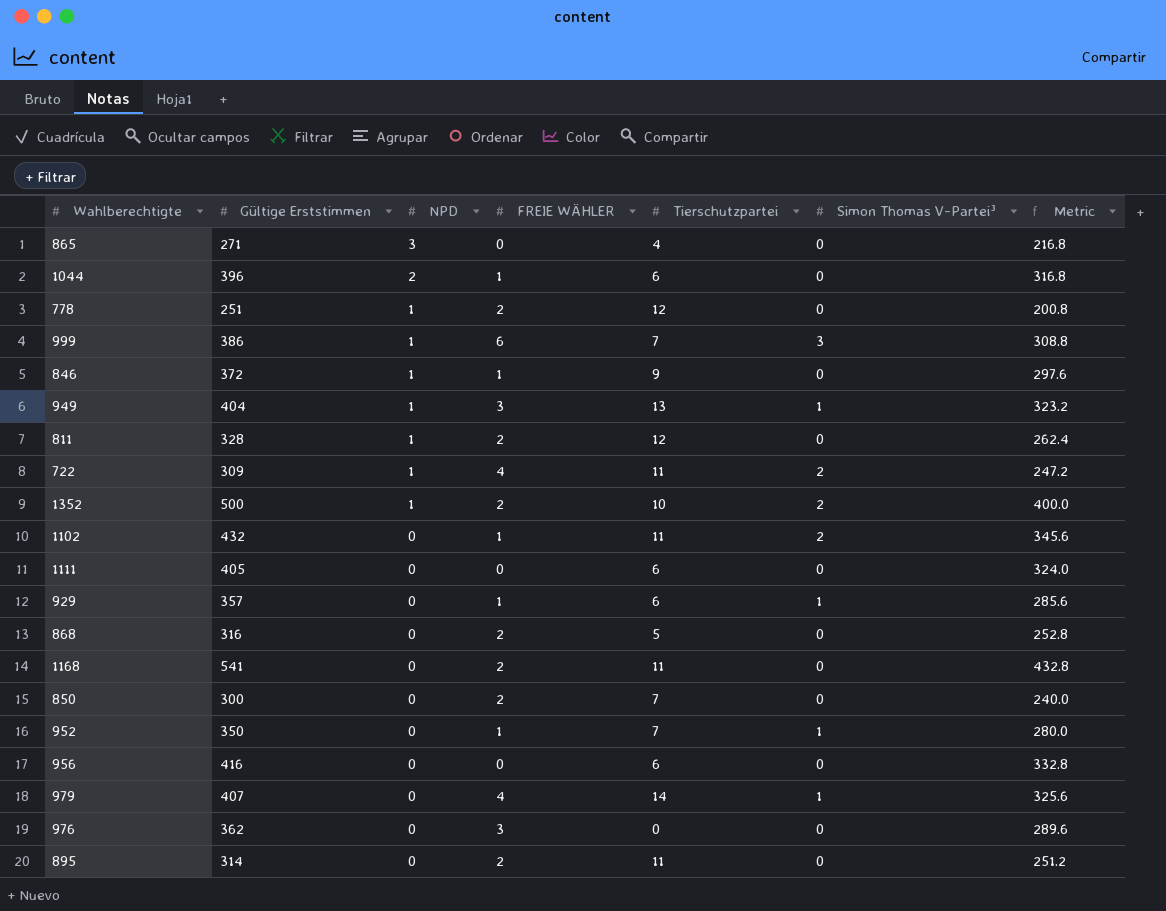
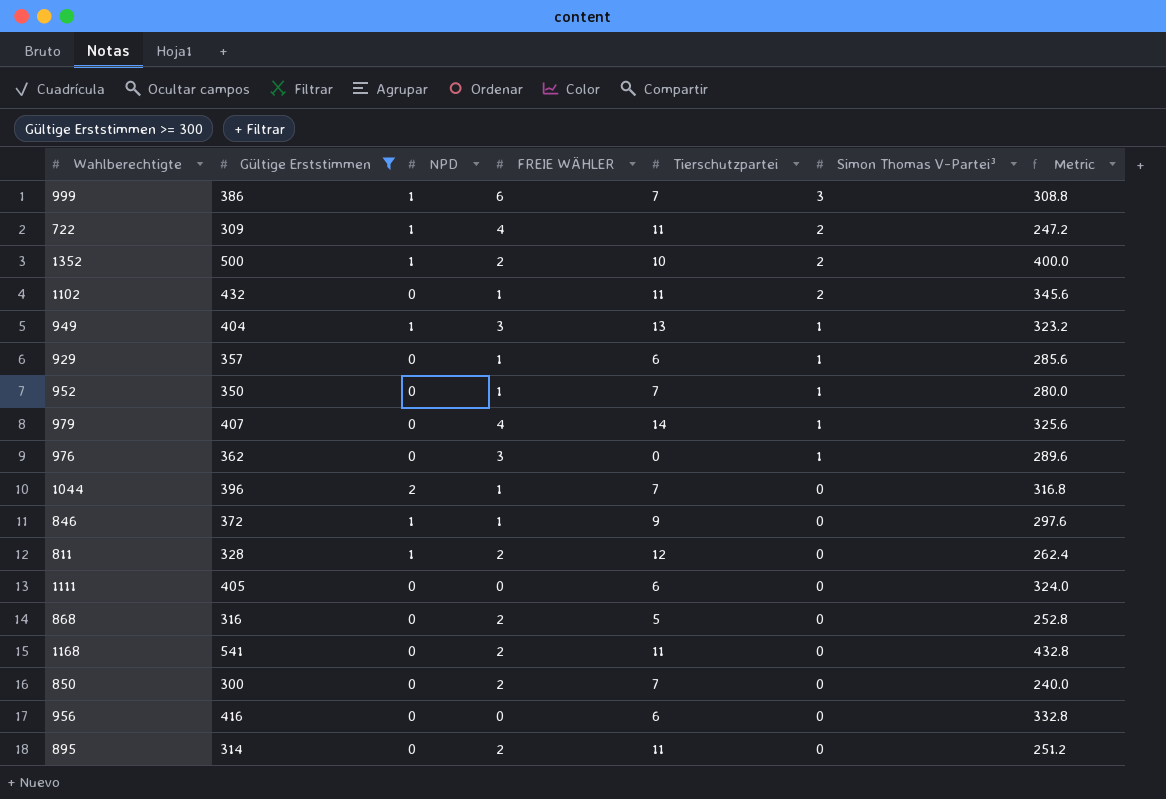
filter: none -> Gültige Erststimmen >= 300
row order: NPD descending -> Simon Thomas V-Partei³ descending
976 | Simon Thomas V-Partei³: 0 -> 1
1044 | Tierschutzpartei: 6 -> 7

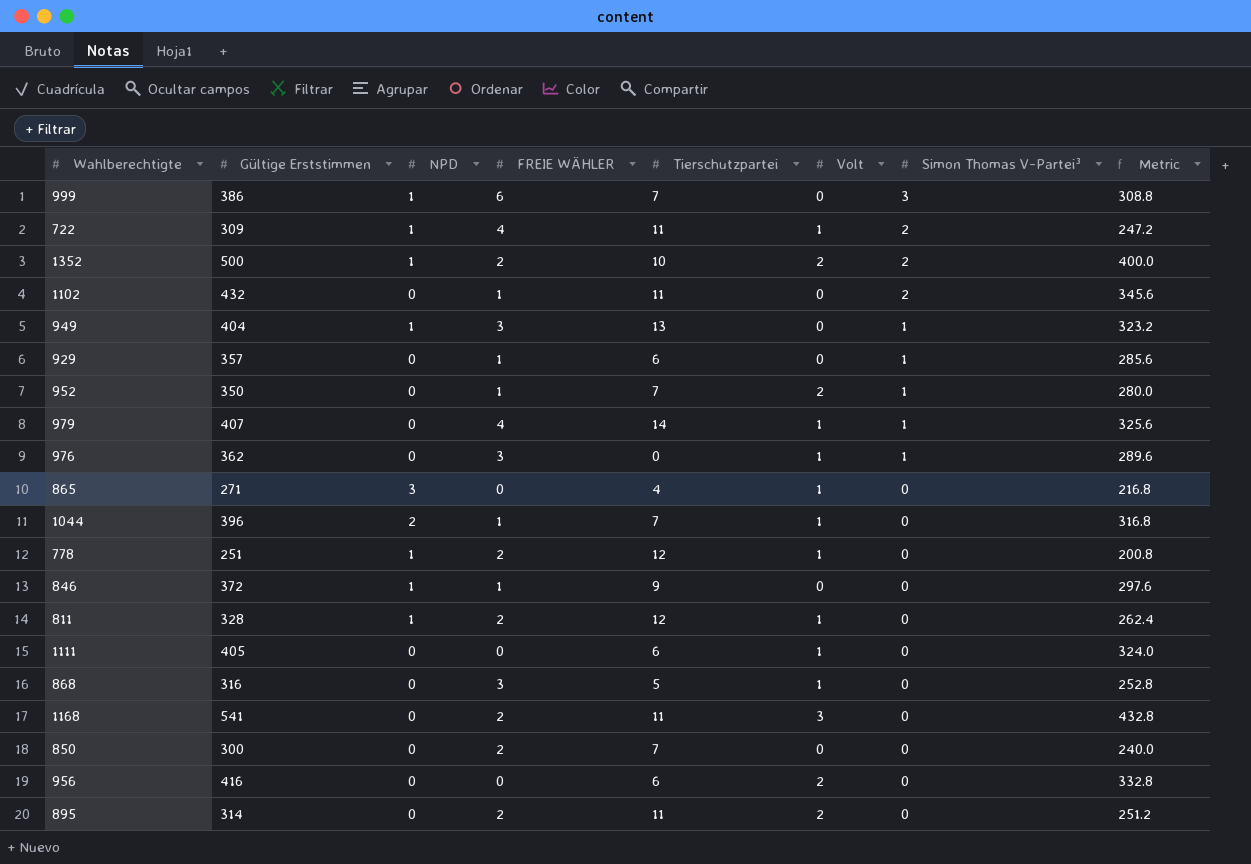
filter: Gültige Erststimmen >= 300 -> none
column Volt | position: none -> 6
868 | FREIE WÄHLER: 2 -> 3

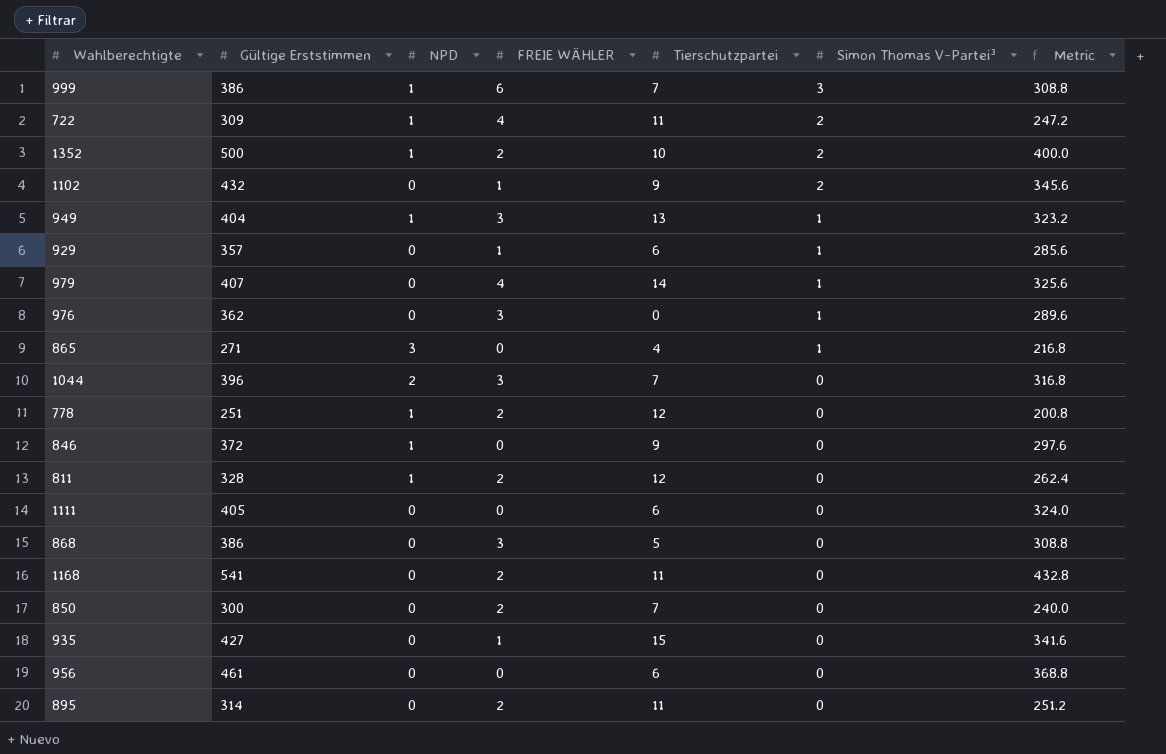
column Volt | position: 6 -> none
row 952: 350 | 0 | 1 | 7 | 2 | 1 | 280.0 -> none
1102 | Tierschutzpartei: 11 -> 9
865 | Simon Thomas V-Partei³: 0 -> 1
1044 | FREIE WÄHLER: 1 -> 3
846 | FREIE WÄHLER: 1 -> 0
868 | Gültige Erststimmen: 316 -> 386
868 | Metric: 252.8 -> 308.8
row 935: none -> 427 | 0 | 1 | 15 | 0 | 341.6
956 | Gültige Erststimmen: 416 -> 461
956 | Metric: 332.8 -> 368.8

